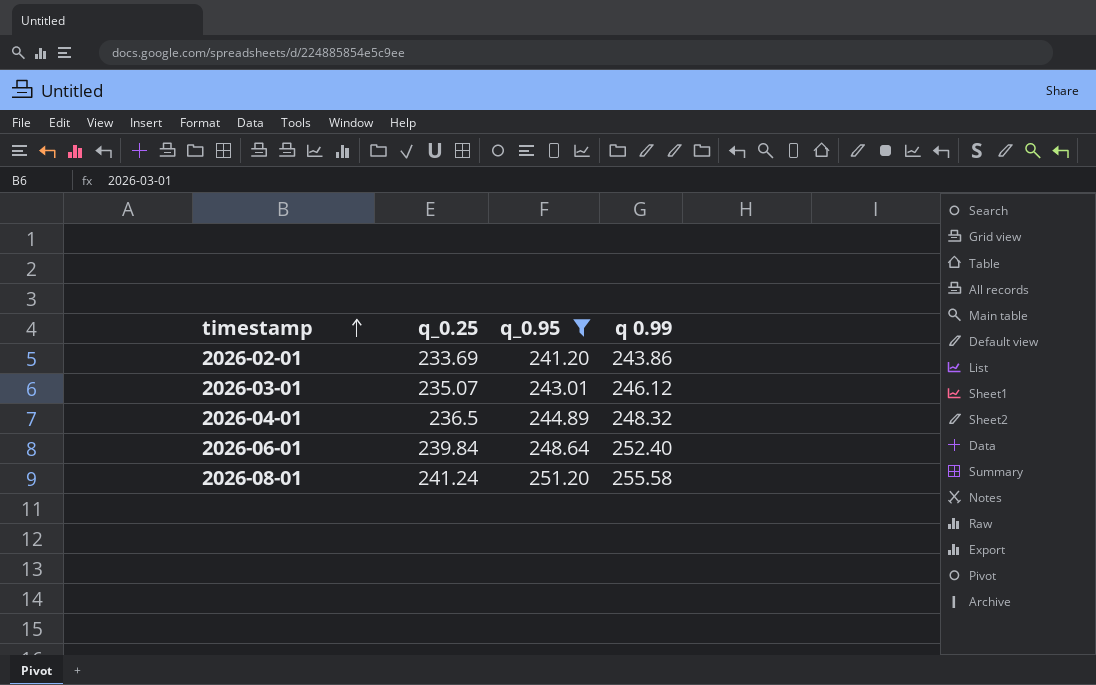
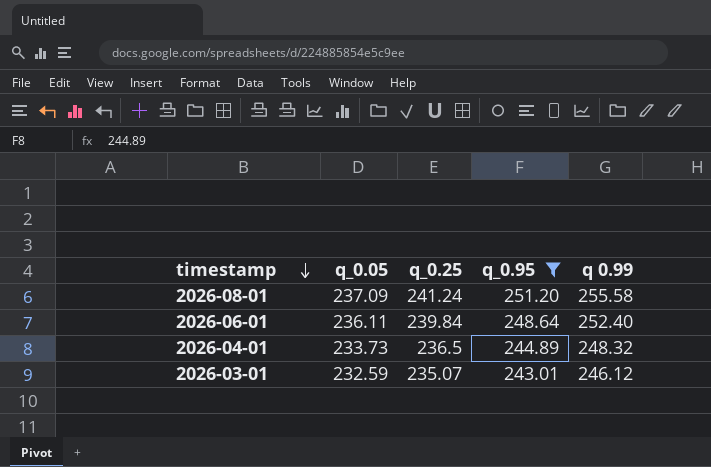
row order: timestamp ascending -> timestamp descending
column q_0.05 | position: none -> 2
row 2026-02-01: 233.69 | 241.20 | 243.86 -> none

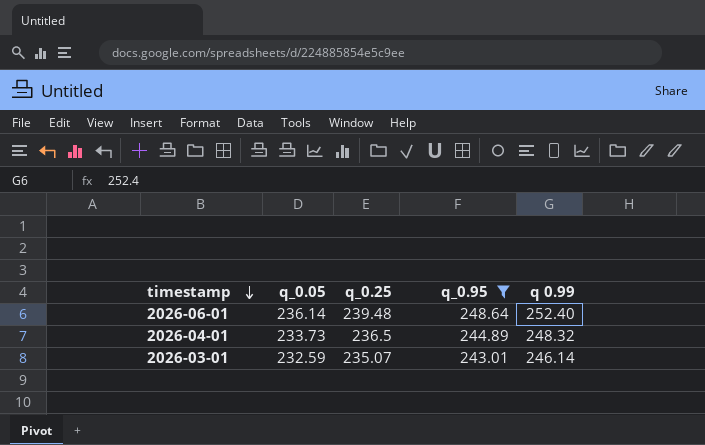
row 2026-08-01: 237.09 | 241.24 | 251.20 | 255.58 -> none
2026-06-01 | q_0.05: 236.11 -> 236.14
2026-06-01 | q_0.25: 239.84 -> 239.48
2026-03-01 | q 0.99: 246.12 -> 246.14

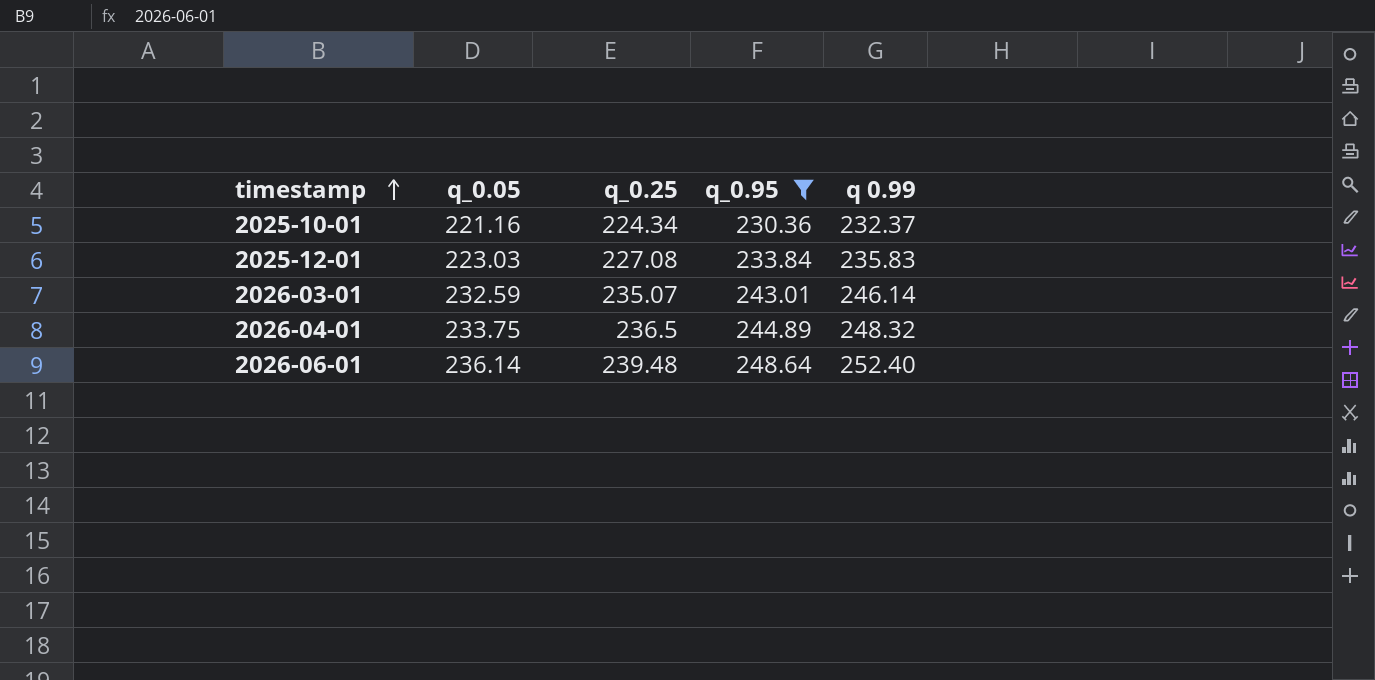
row order: timestamp descending -> timestamp ascending
row 2025-10-01: none -> 221.16 | 224.34 | 230.36 | 232.37
row 2025-12-01: none -> 223.03 | 227.08 | 233.84 | 235.83
2026-04-01 | q_0.05: 233.73 -> 233.75

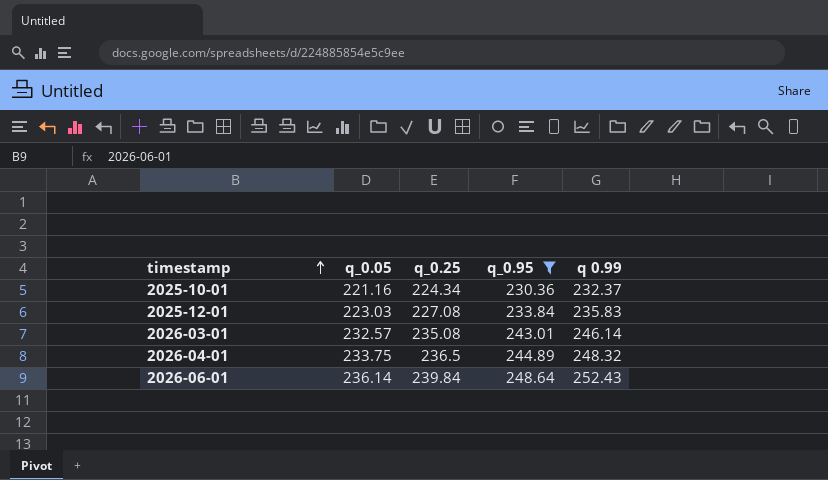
2026-03-01 | q_0.05: 232.59 -> 232.57
2026-03-01 | q_0.25: 235.07 -> 235.08
2026-06-01 | q_0.25: 239.48 -> 239.84
2026-06-01 | q 0.99: 252.40 -> 252.43

